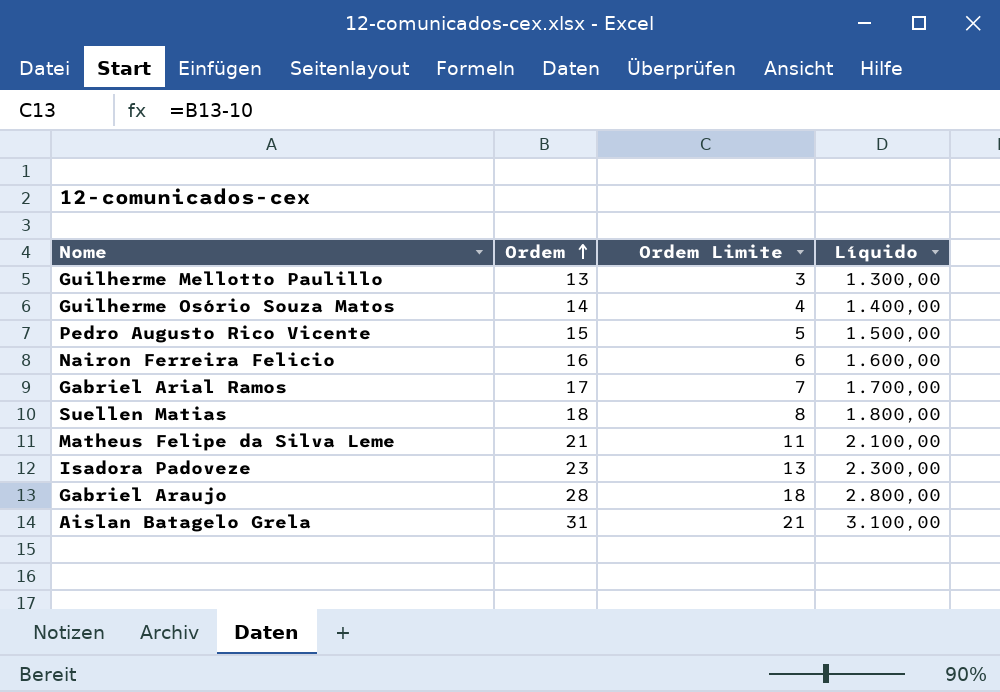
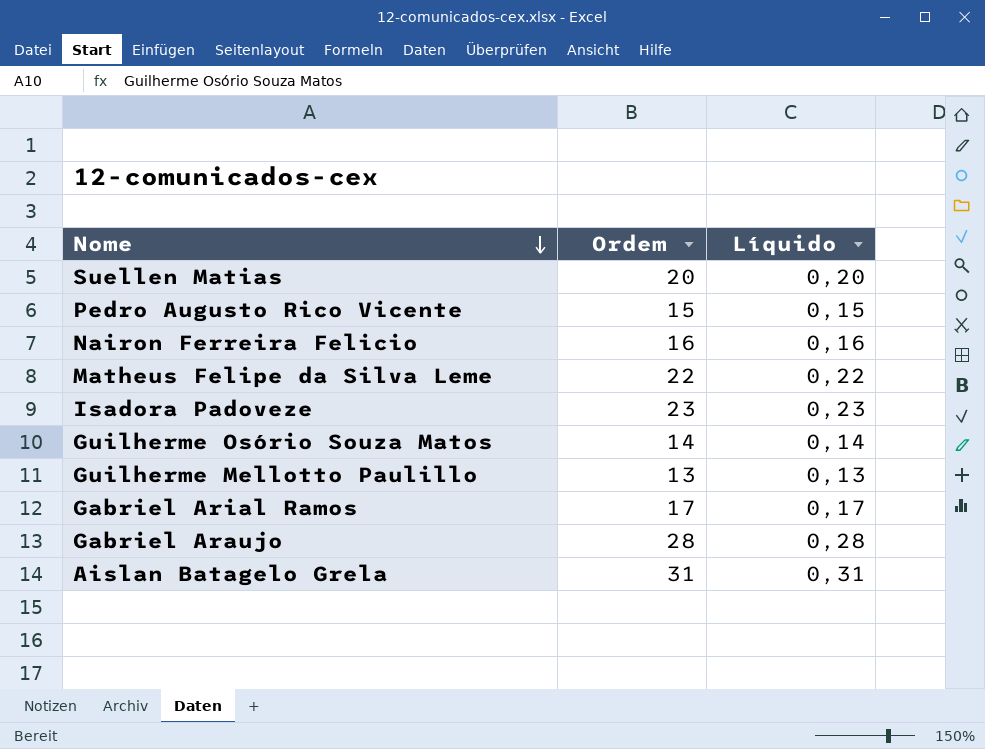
row order: Ordem ascending -> Nome descending
column Ordem Limite | formula: [Ordem] - 10 -> none
column Líquido | formula: [Ordem] * 100 -> [Ordem] * 0,01
Suellen Matias | Ordem: 18 -> 20
Matheus Felipe da Silva Leme | Ordem: 21 -> 22

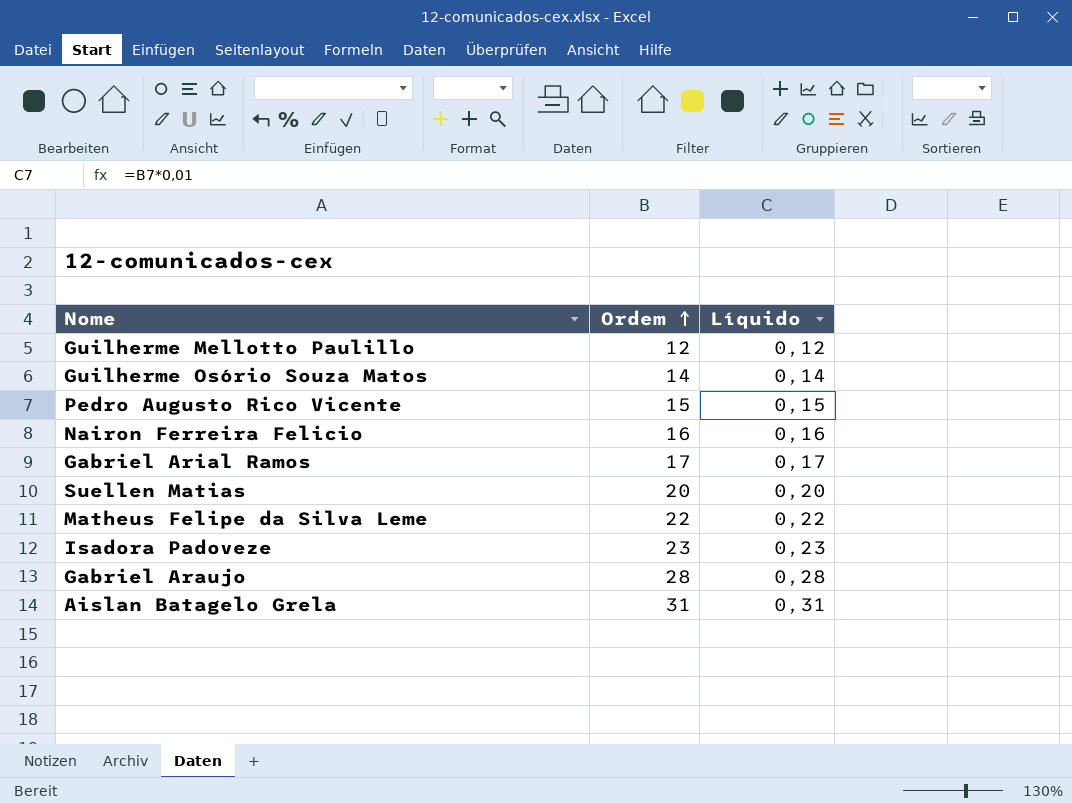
row order: Nome descending -> Ordem ascending
Guilherme Mellotto Paulillo | Ordem: 13 -> 12
Guilherme Mellotto Paulillo | Líquido: 0,13 -> 0,12

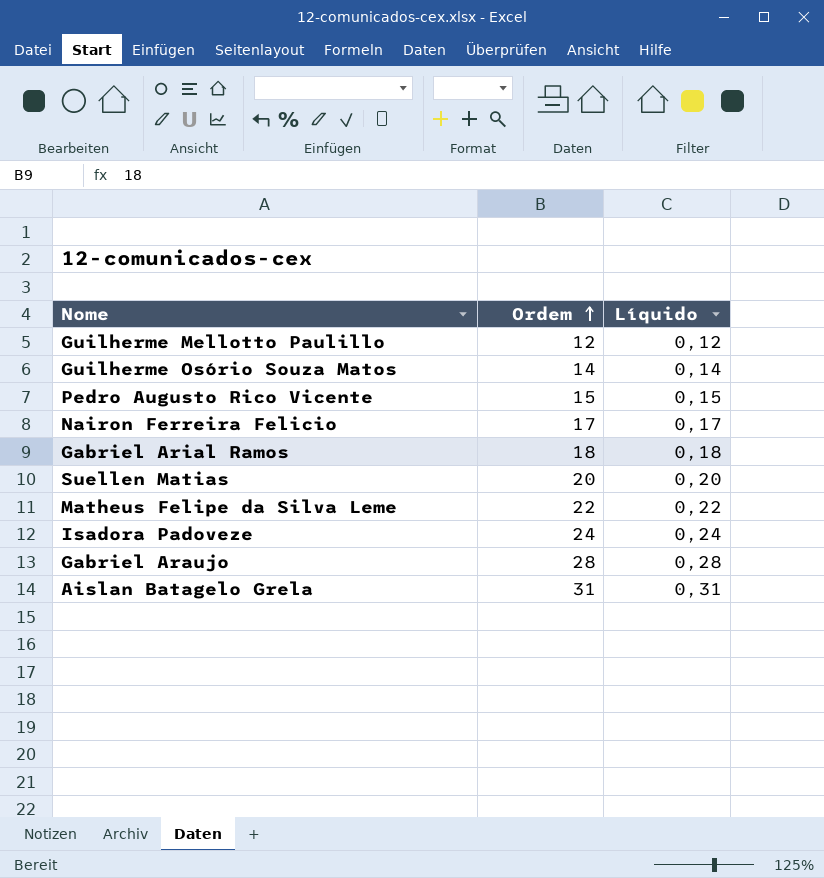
Nairon Ferreira Felicio | Ordem: 16 -> 17
Nairon Ferreira Felicio | Líquido: 0,16 -> 0,17
Gabriel Arial Ramos | Ordem: 17 -> 18
Gabriel Arial Ramos | Líquido: 0,17 -> 0,18
Isadora Padoveze | Ordem: 23 -> 24
Isadora Padoveze | Líquido: 0,23 -> 0,24

